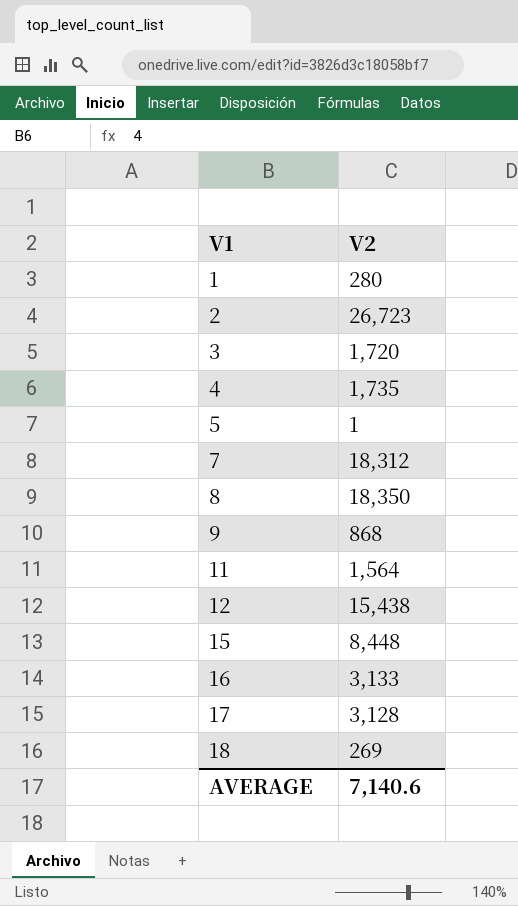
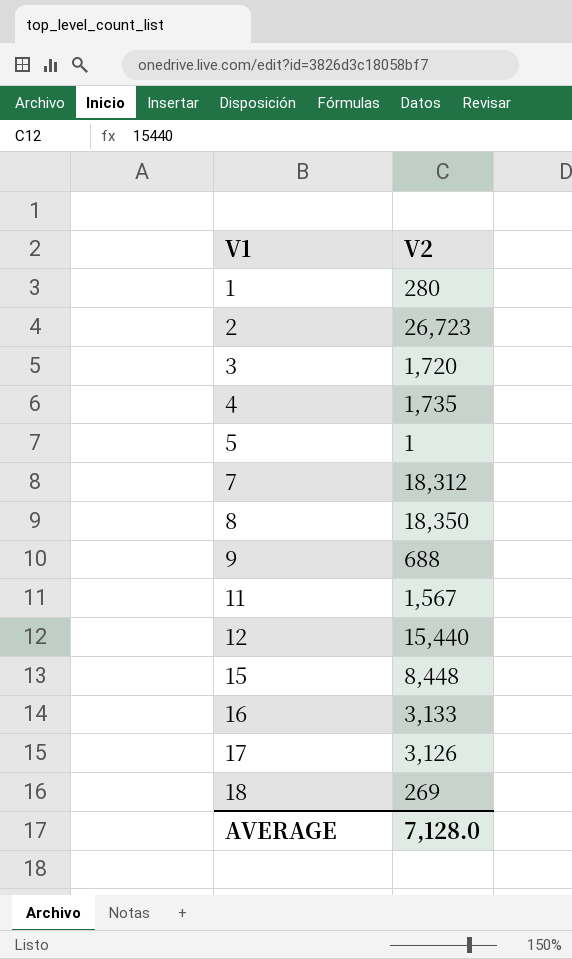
9 | V2: 868 -> 688
11 | V2: 1,564 -> 1,567
12 | V2: 15,438 -> 15,440
17 | V2: 3,128 -> 3,126
AVERAGE | V2: 7,140.6 -> 7,128.0

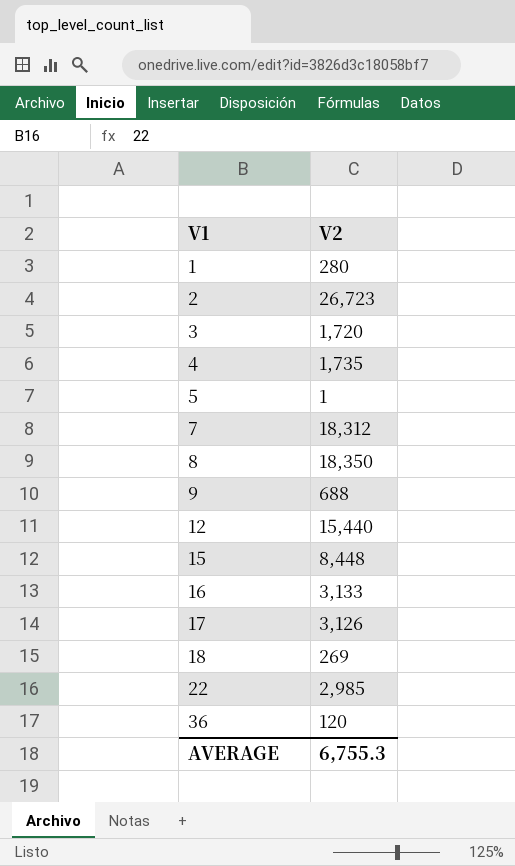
row 11: 1,567 -> none
row 22: none -> 2,985
row 36: none -> 120
AVERAGE | V2: 7,128.0 -> 6,755.3

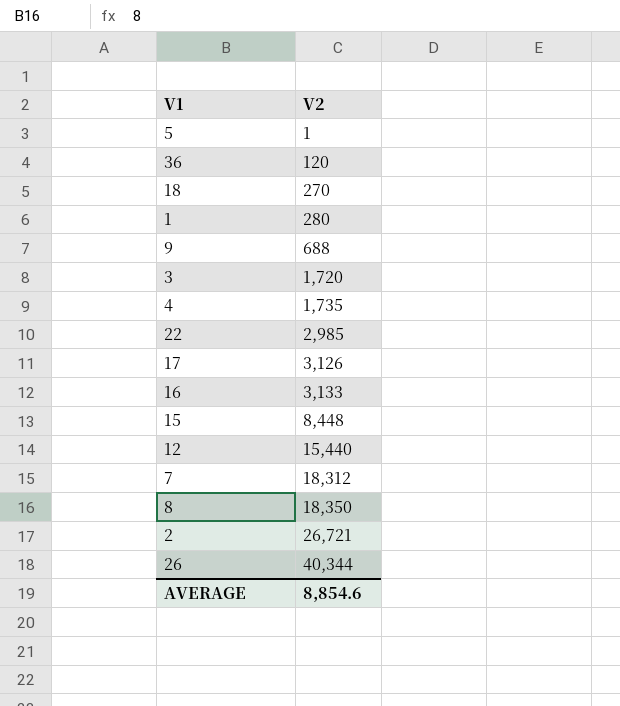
row order: V1 ascending -> V2 ascending
18 | V2: 269 -> 270
2 | V2: 26,723 -> 26,721
row 26: none -> 40,344
AVERAGE | V2: 6,755.3 -> 8,854.6

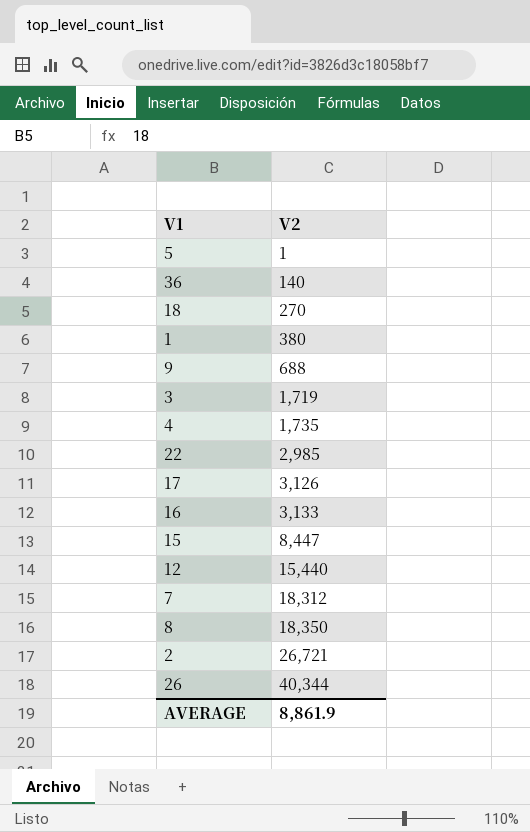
36 | V2: 120 -> 140
1 | V2: 280 -> 380
3 | V2: 1,720 -> 1,719
15 | V2: 8,448 -> 8,447
AVERAGE | V2: 8,854.6 -> 8,861.9

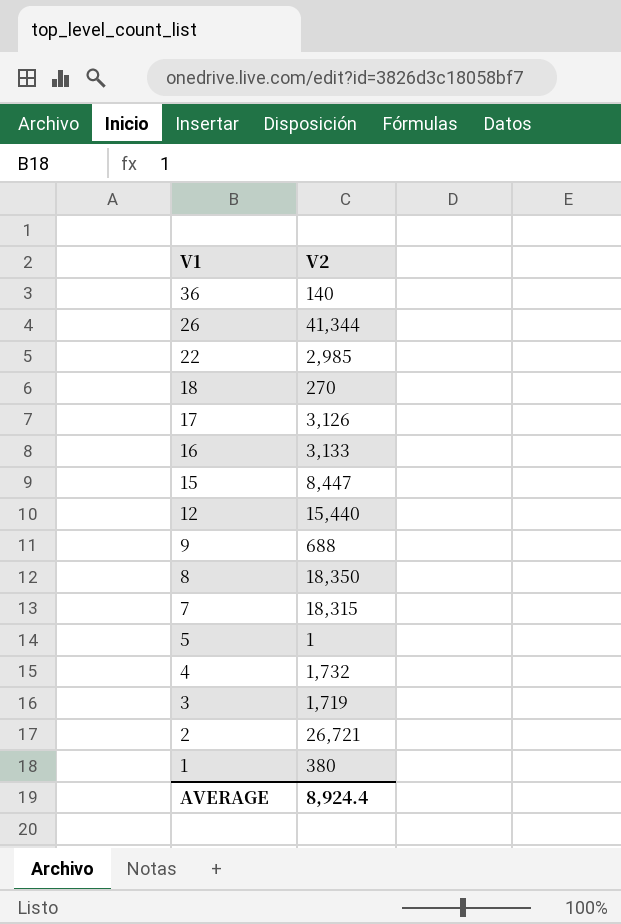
row order: V2 ascending -> V1 descending
26 | V2: 40,344 -> 41,344
7 | V2: 18,312 -> 18,315
4 | V2: 1,735 -> 1,732
AVERAGE | V2: 8,861.9 -> 8,924.4

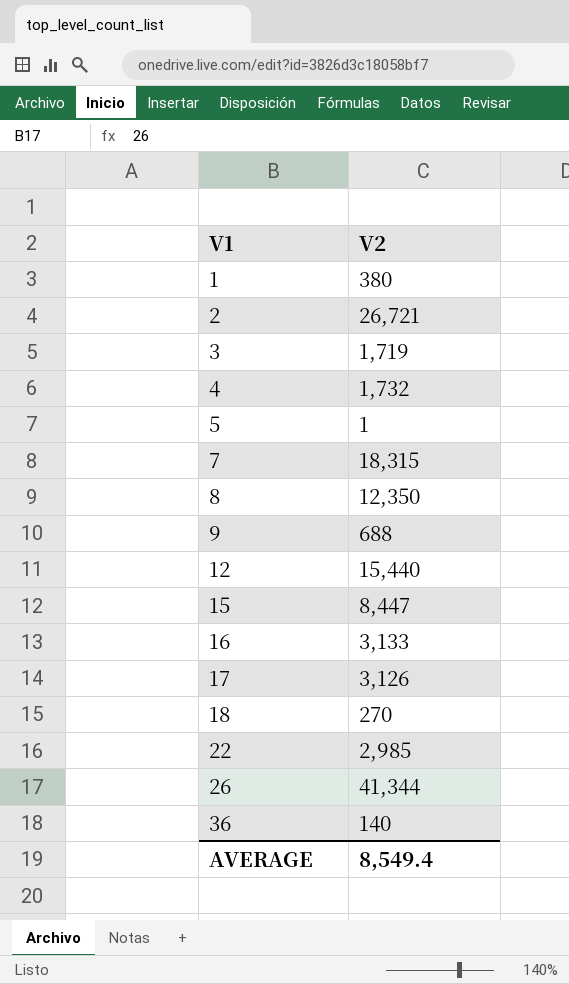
row order: V1 descending -> V1 ascending
8 | V2: 18,350 -> 12,350
AVERAGE | V2: 8,924.4 -> 8,549.4

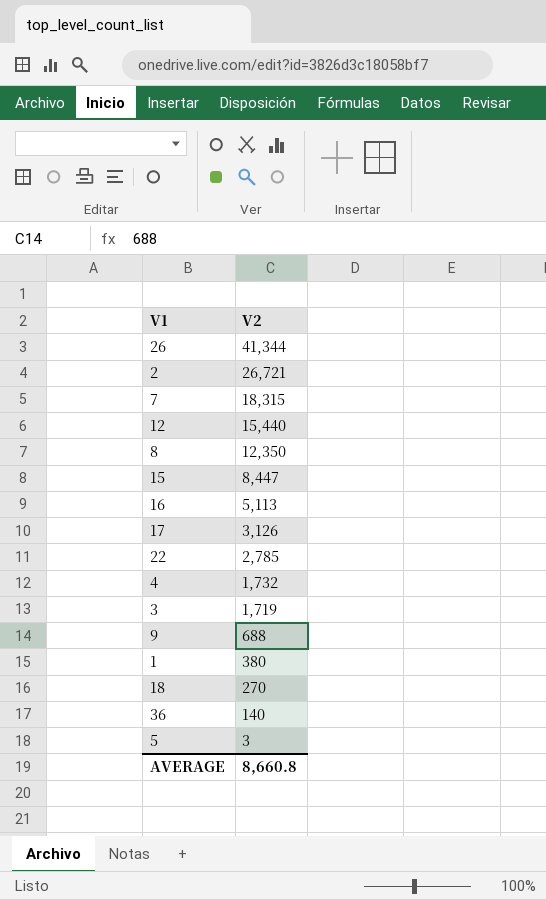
row order: V1 ascending -> V2 descending
16 | V2: 3,133 -> 5,113
22 | V2: 2,985 -> 2,785
5 | V2: 1 -> 3
AVERAGE | V2: 8,549.4 -> 8,660.8

